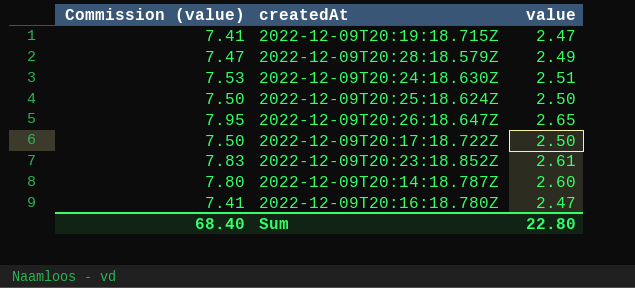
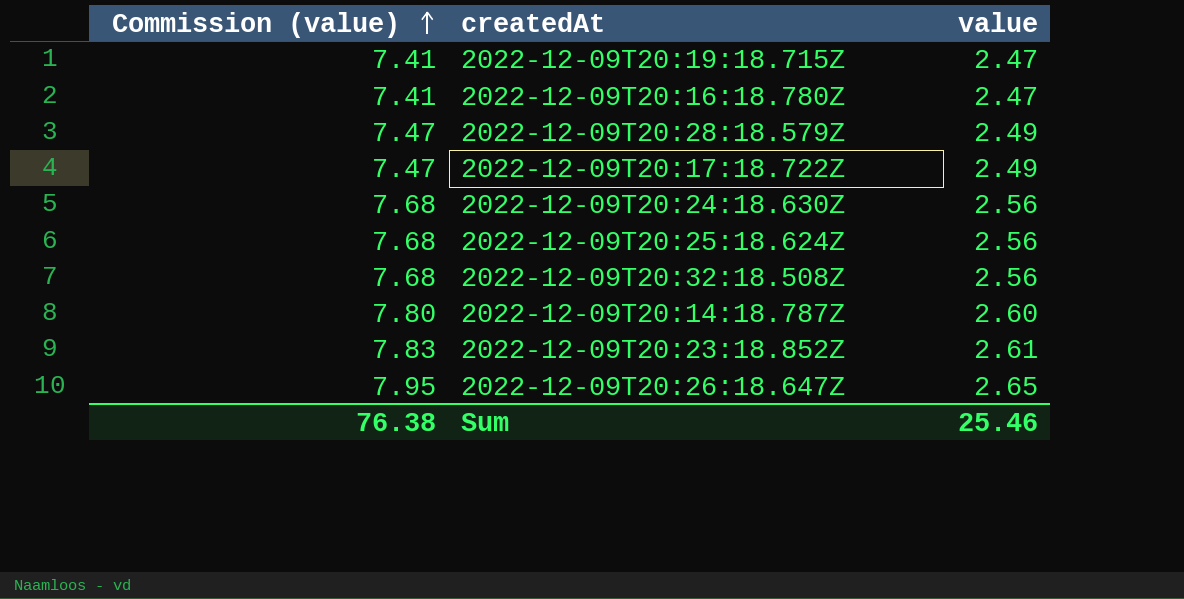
row order: none -> Commission (value) ascending
2022-12-09T20:17:18.722Z | Commission (value): 7.50 -> 7.47
2022-12-09T20:17:18.722Z | value: 2.50 -> 2.49
2022-12-09T20:24:18.630Z | Commission (value): 7.53 -> 7.68
2022-12-09T20:24:18.630Z | value: 2.51 -> 2.56
2022-12-09T20:25:18.624Z | Commission (value): 7.50 -> 7.68
2022-12-09T20:25:18.624Z | value: 2.50 -> 2.56
row 2022-12-09T20:32:18.508Z: none -> 7.68 | 2.56
Sum | Commission (value): 68.40 -> 76.38
Sum | value: 22.80 -> 25.46

